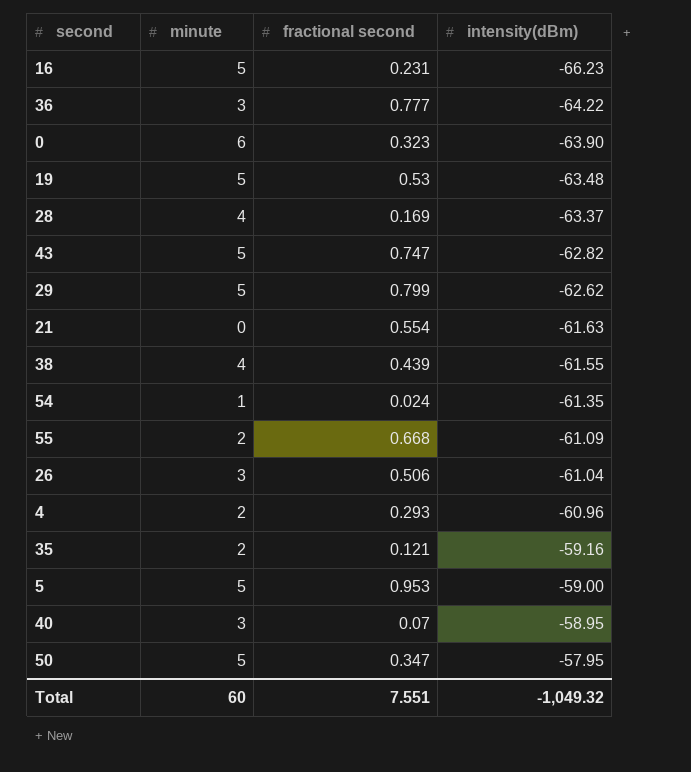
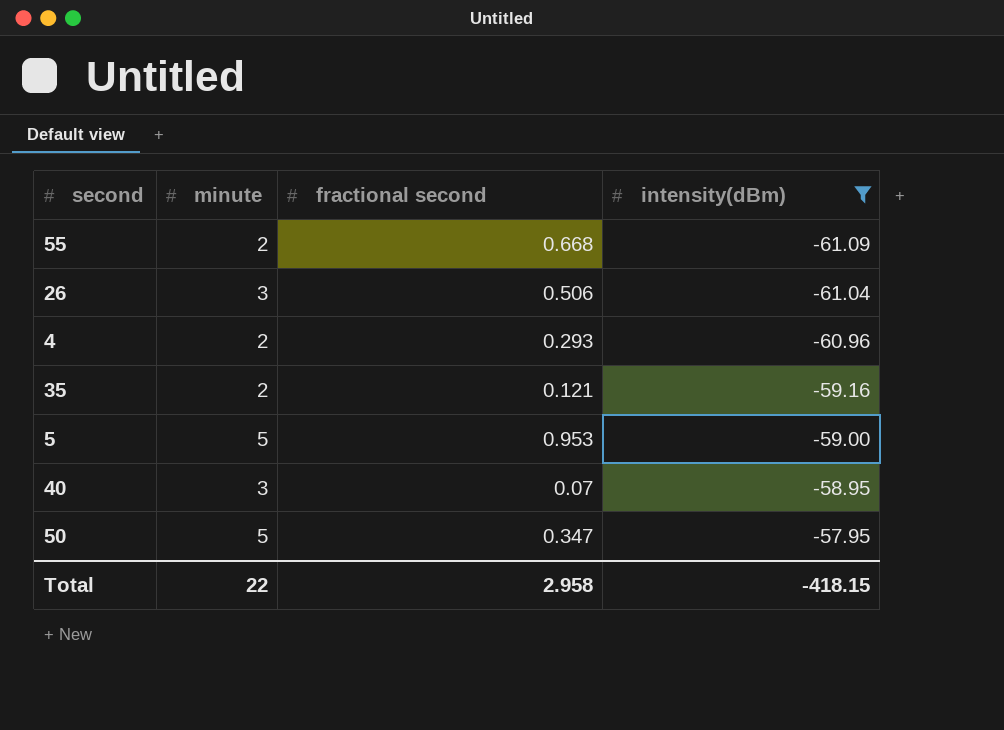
filter: none -> intensity(dBm) >= -61.09
Total | minute: 60 -> 22
Total | fractional second: 7.551 -> 2.958
Total | intensity(dBm): -1,049.32 -> -418.15

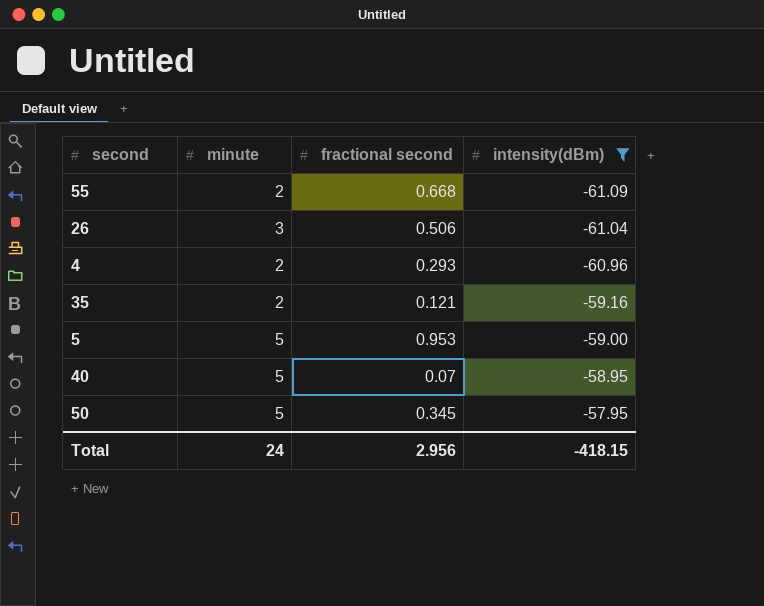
40 | minute: 3 -> 5
50 | fractional second: 0.347 -> 0.345
Total | minute: 22 -> 24
Total | fractional second: 2.958 -> 2.956

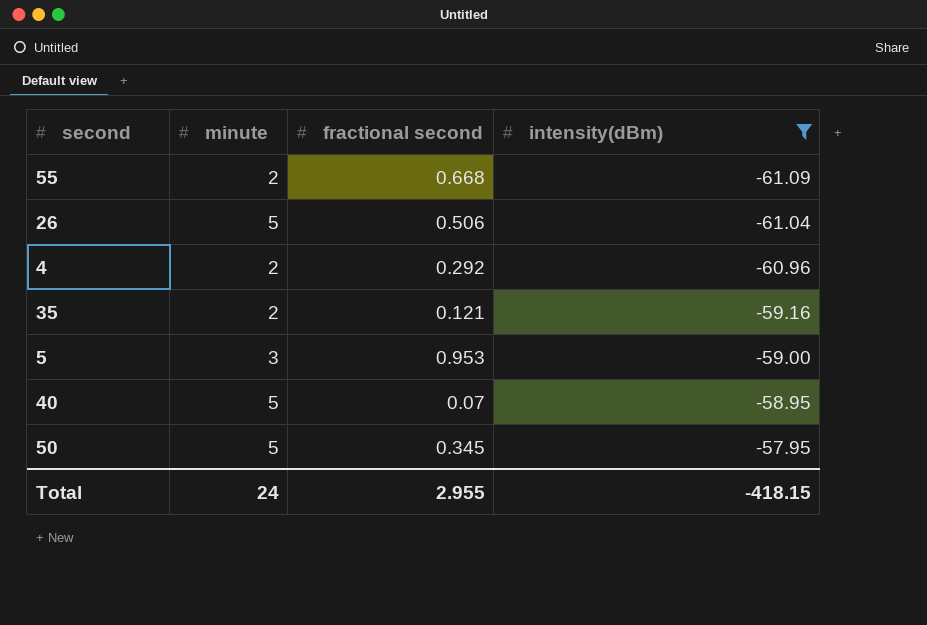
26 | minute: 3 -> 5
4 | fractional second: 0.293 -> 0.292
5 | minute: 5 -> 3
Total | fractional second: 2.956 -> 2.955

